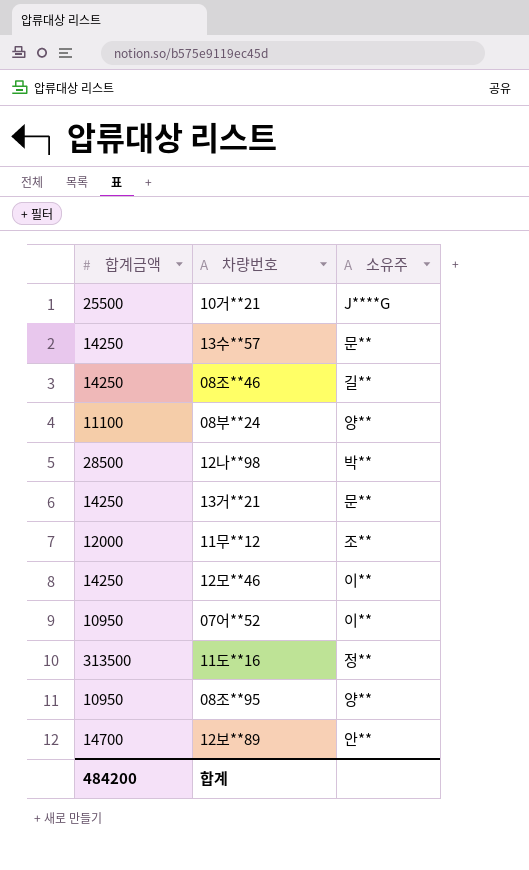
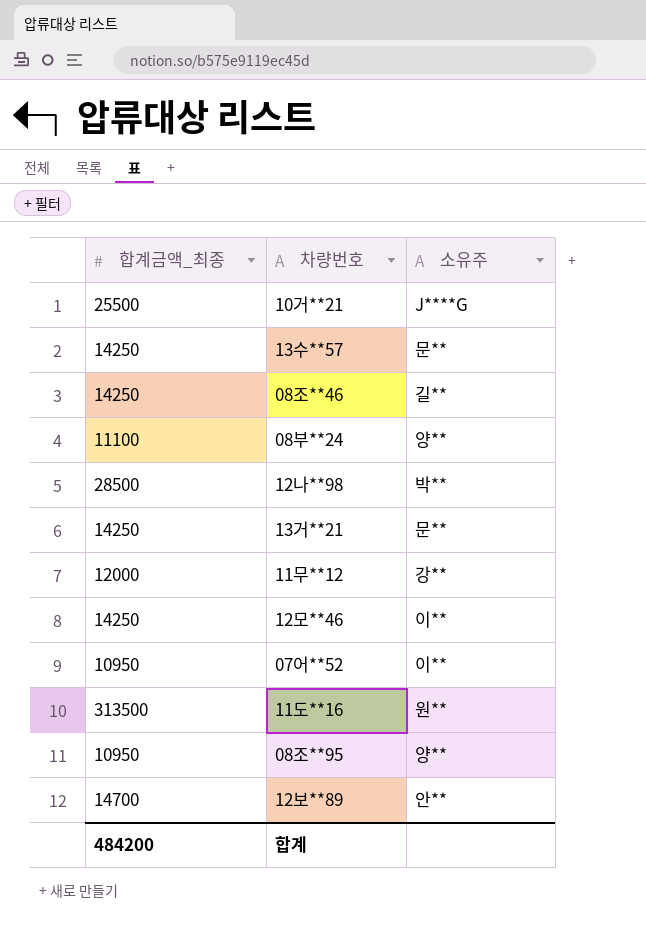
column name: 합계금액 -> 합계금액_최종
11무**12 | 소유주: 조** -> 강**
11도**16 | 소유주: 정** -> 원**

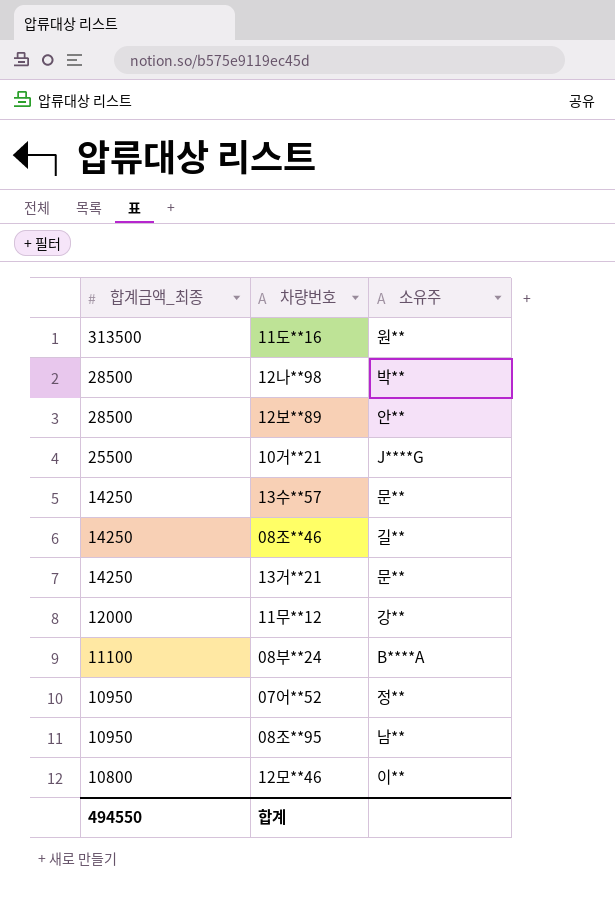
row order: none -> 합계금액_최종 descending
12보**89 | 합계금액_최종: 14700 -> 28500
08부**24 | 소유주: 양** -> B****A
07어**52 | 소유주: 이** -> 정**
08조**95 | 소유주: 양** -> 남**
12모**46 | 합계금액_최종: 14250 -> 10800
합계 | 합계금액_최종: 484200 -> 494550

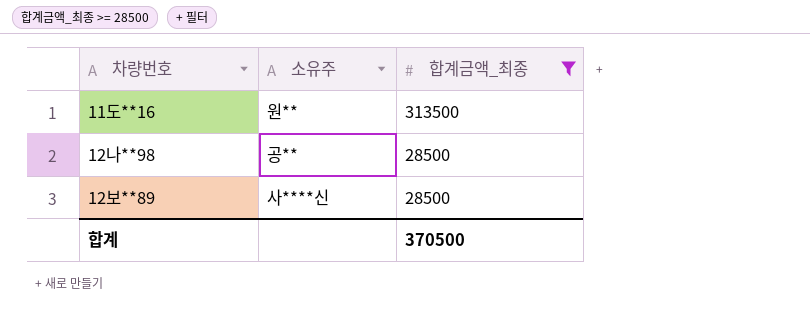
filter: none -> 합계금액_최종 >= 28500
column 합계금액_최종 | position: 1 -> 3
12나**98 | 소유주: 박** -> 공**
12보**89 | 소유주: 안** -> 사****신
합계 | 합계금액_최종: 494550 -> 370500

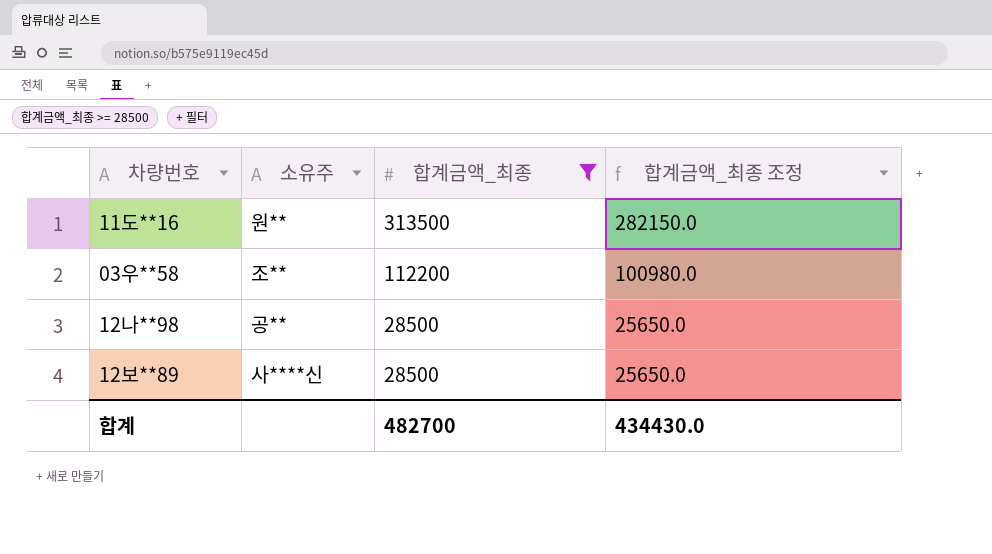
column 합계금액_최종 조정 | formula: none -> [합계금액_최종] * 0.9
row 03우**58: none -> 조** | 112200 | 100980.0
합계 | 합계금액_최종: 370500 -> 482700

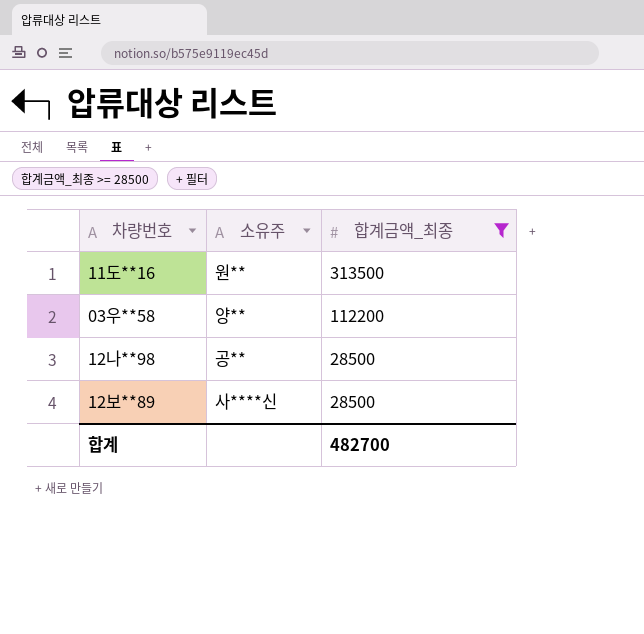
column 합계금액_최종 조정 | formula: [합계금액_최종] * 0.9 -> none
03우**58 | 소유주: 조** -> 양**

